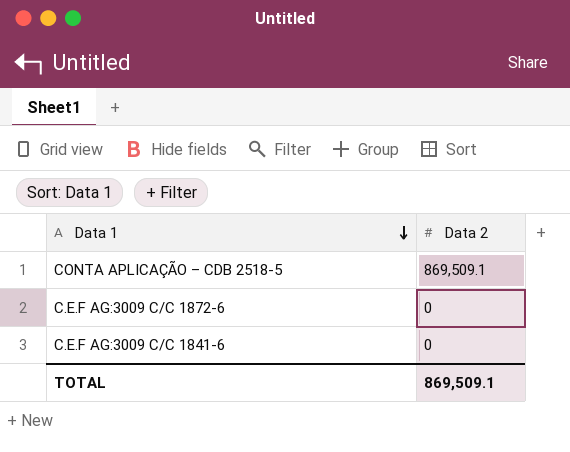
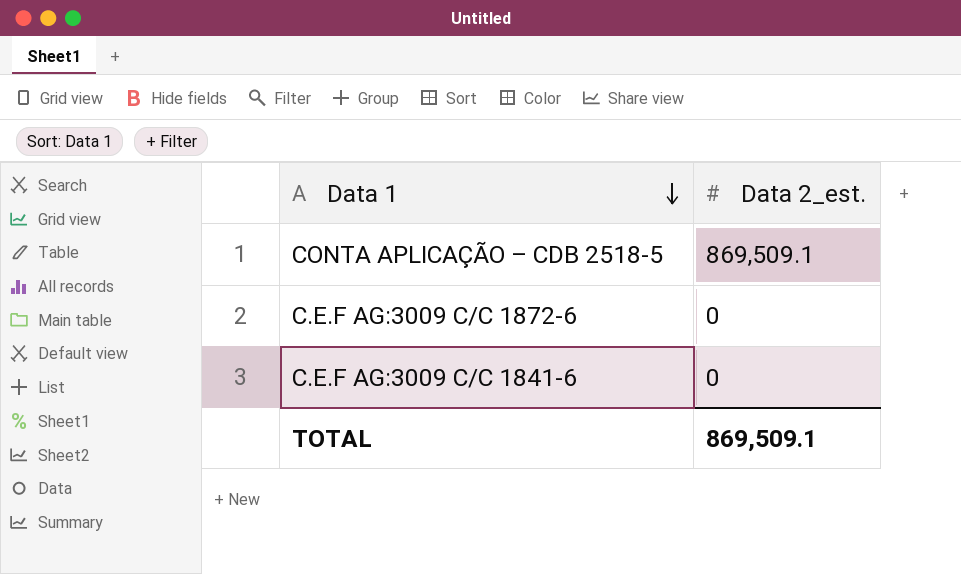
column name: Data 2 -> Data 2_est.

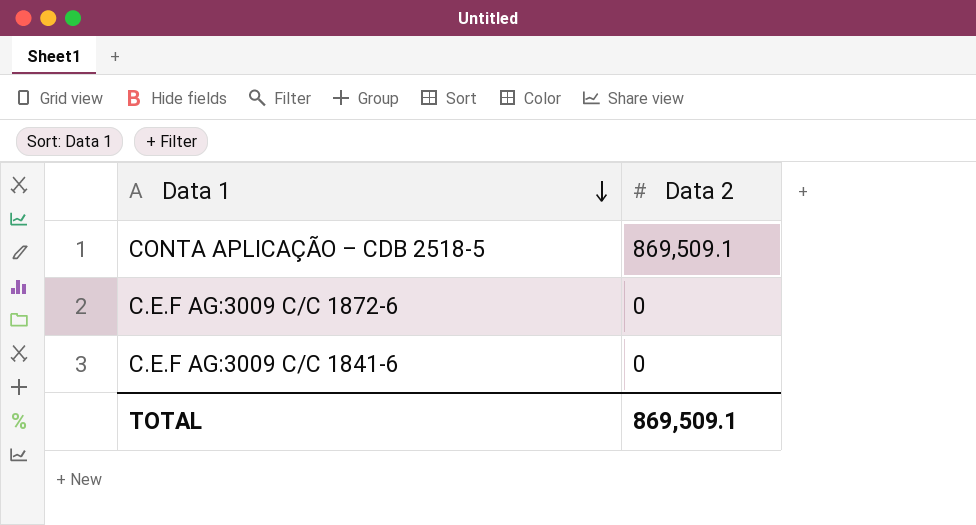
column name: Data 2_est. -> Data 2

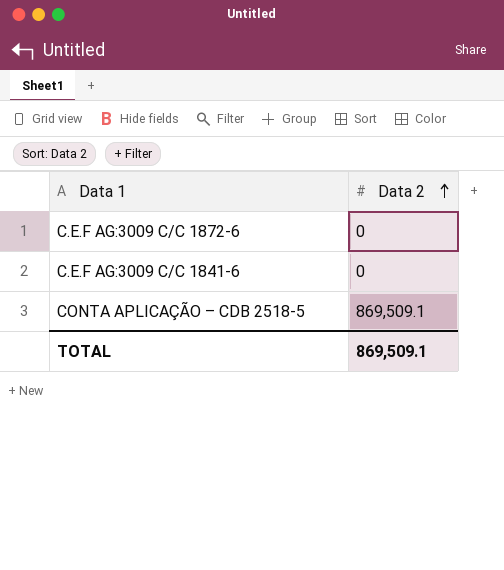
row order: Data 1 descending -> Data 2 ascending

